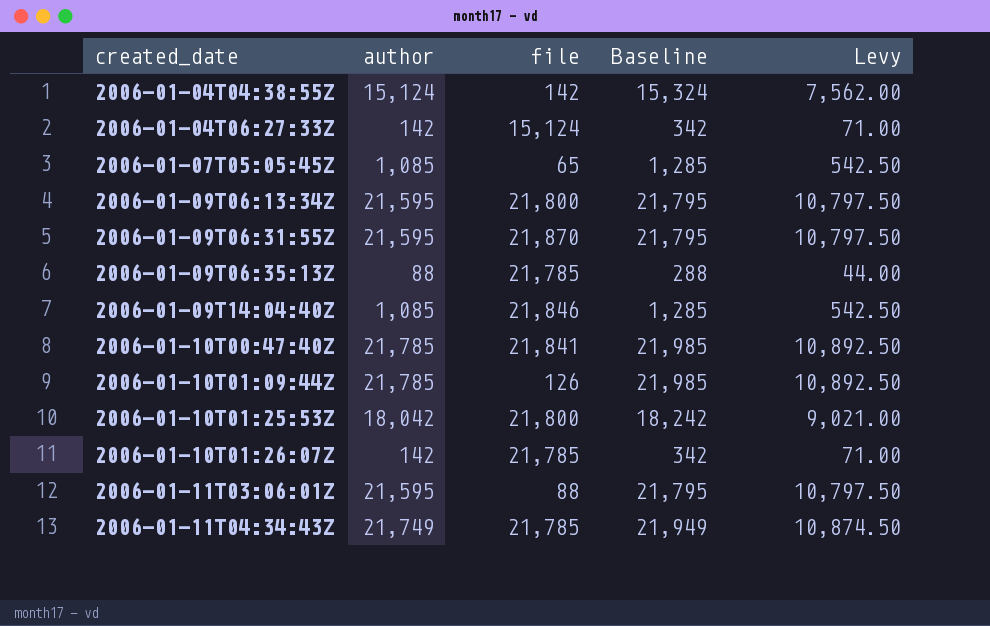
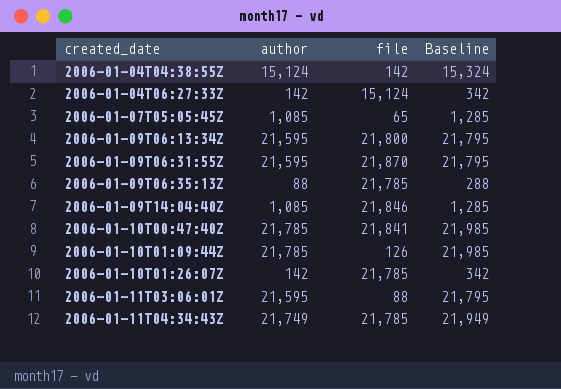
column Levy | formula: [author] * 0.5 -> none
row 2006-01-10T01:25:53Z: 18,042 | 21,800 | 18,242 | 9,021.00 -> none

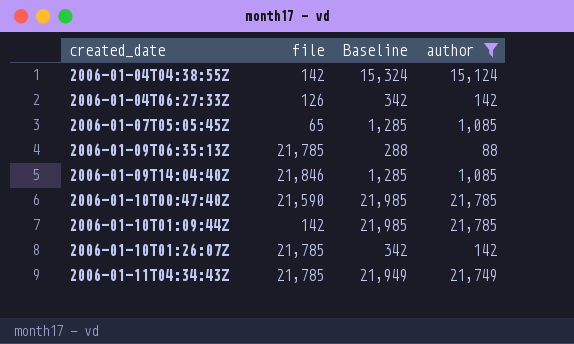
filter: none -> author != 21,595
column author | position: 2 -> 4
2006-01-04T06:27:33Z | file: 15,124 -> 126
2006-01-10T00:47:40Z | file: 21,841 -> 21,590
2006-01-10T01:09:44Z | file: 126 -> 142

